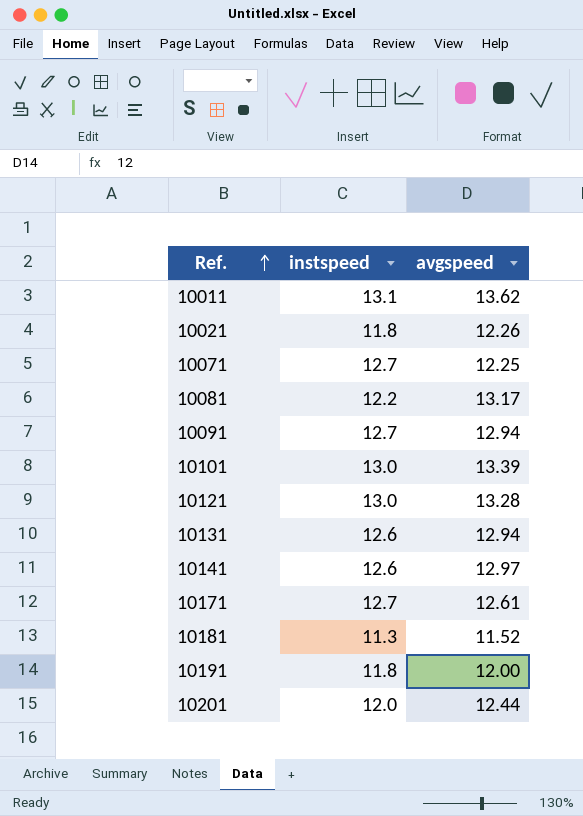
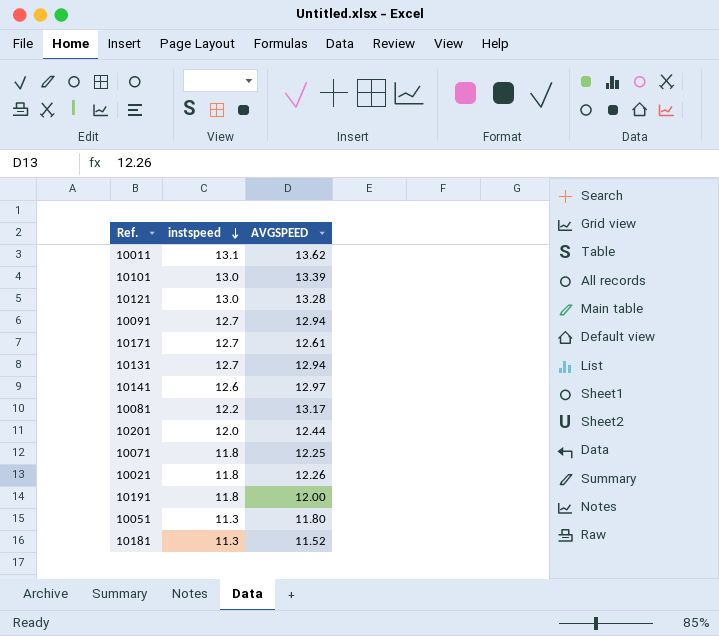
row order: Ref. ascending -> instspeed descending
column name: avgspeed -> AVGSPEED
10131 | instspeed: 12.6 -> 12.7
10071 | instspeed: 12.7 -> 11.8
row 10051: none -> 11.3 | 11.80

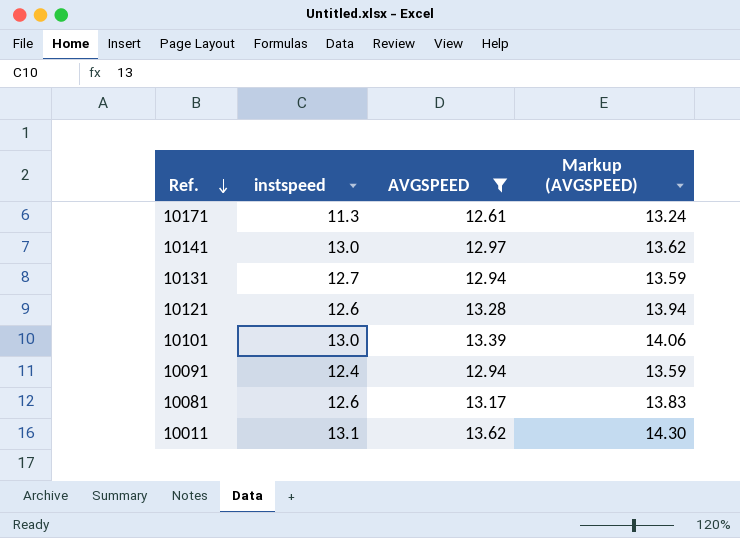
filter: none -> AVGSPEED >= 12.61
row order: instspeed descending -> Ref. descending
column Markup (AVGSPEED) | formula: none -> [AVGSPEED] * 1.05
10171 | instspeed: 12.7 -> 11.3
10141 | instspeed: 12.6 -> 13.0
10121 | instspeed: 13.0 -> 12.6
10091 | instspeed: 12.7 -> 12.4
10081 | instspeed: 12.2 -> 12.6

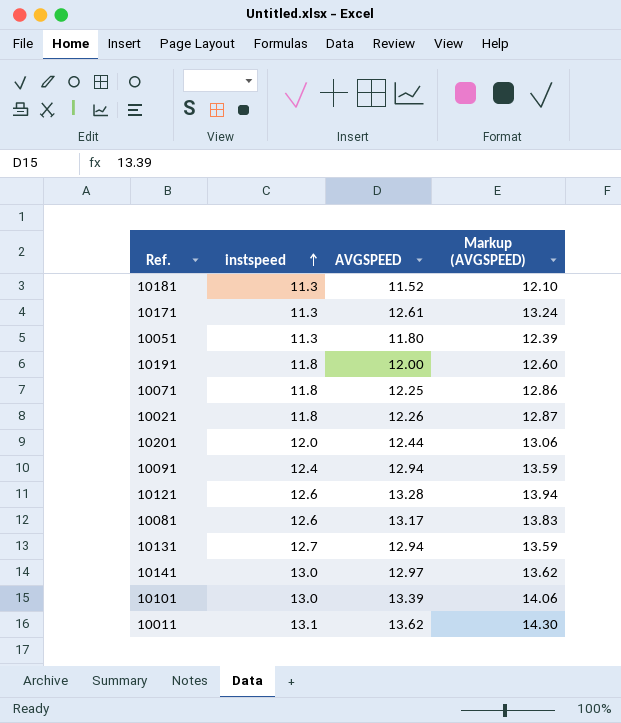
filter: AVGSPEED >= 12.61 -> none
row order: Ref. descending -> instspeed ascending

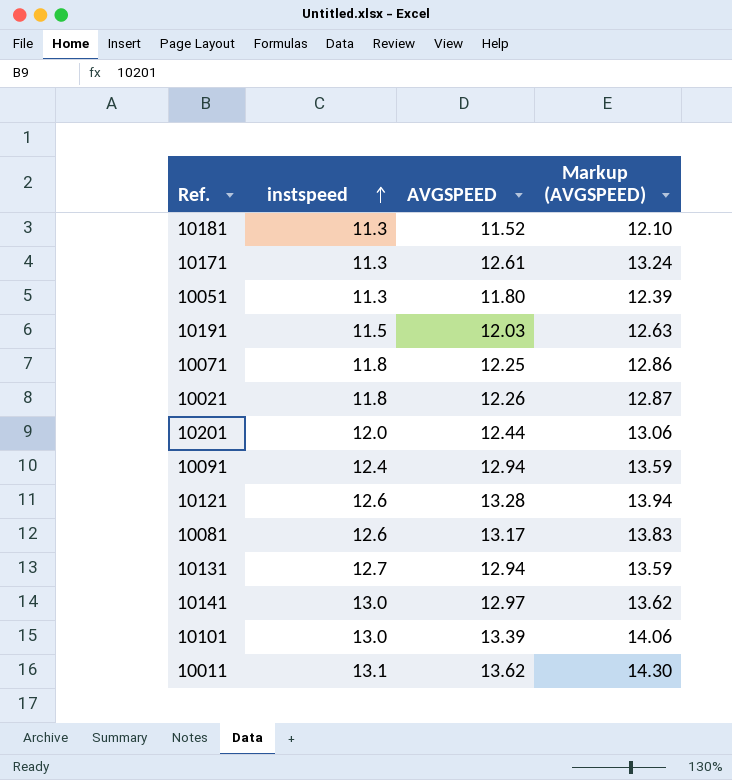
10191 | instspeed: 11.8 -> 11.5
10191 | AVGSPEED: 12.00 -> 12.03
10191 | Markup (AVGSPEED): 12.60 -> 12.63

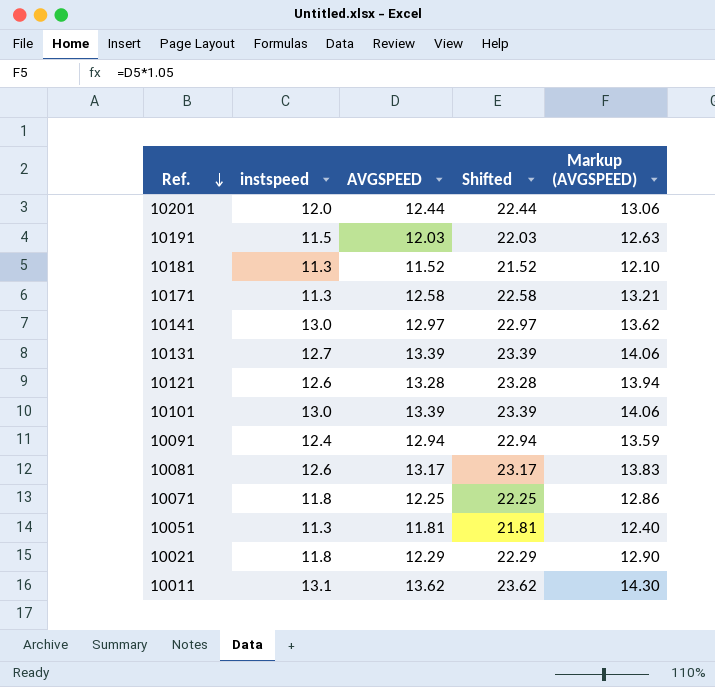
row order: instspeed ascending -> Ref. descending
column Shifted | formula: none -> [AVGSPEED] + 10
10171 | AVGSPEED: 12.61 -> 12.58
10171 | Markup (AVGSPEED): 13.24 -> 13.21
10131 | AVGSPEED: 12.94 -> 13.39
10131 | Markup (AVGSPEED): 13.59 -> 14.06
10051 | AVGSPEED: 11.80 -> 11.81
10051 | Markup (AVGSPEED): 12.39 -> 12.40
10021 | AVGSPEED: 12.26 -> 12.29
10021 | Markup (AVGSPEED): 12.87 -> 12.90

